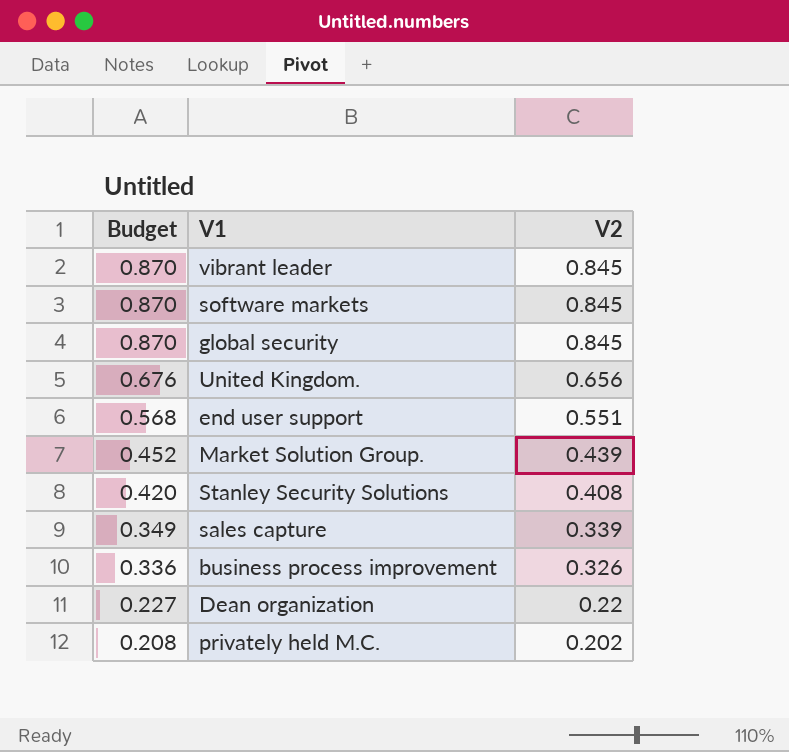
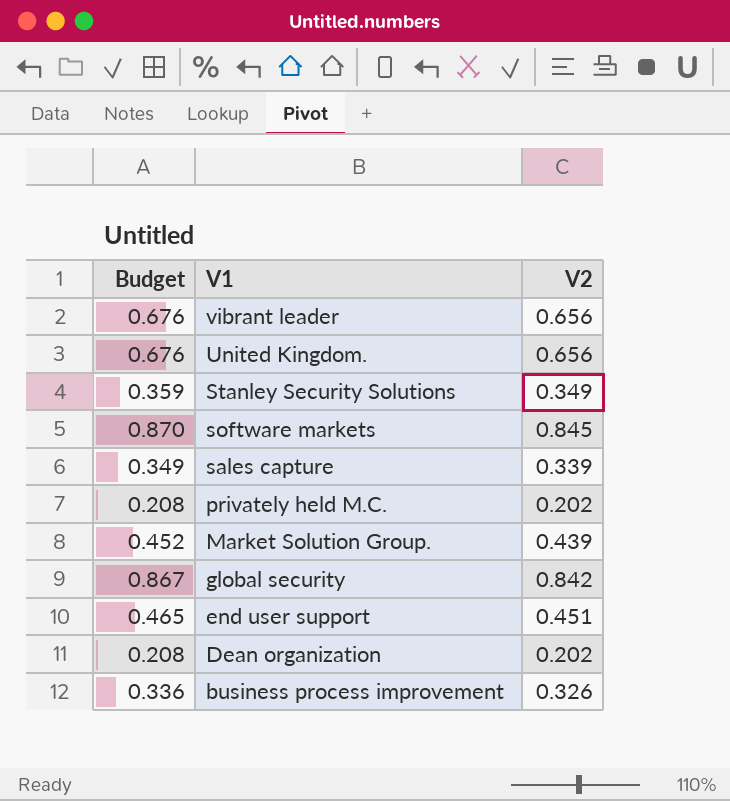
row order: Budget descending -> V1 descending
vibrant leader | Budget: 0.870 -> 0.676
vibrant leader | V2: 0.845 -> 0.656
Stanley Security Solutions | Budget: 0.420 -> 0.359
Stanley Security Solutions | V2: 0.408 -> 0.349
global security | Budget: 0.870 -> 0.867
global security | V2: 0.845 -> 0.842
end user support | Budget: 0.568 -> 0.465
end user support | V2: 0.551 -> 0.451
Dean organization | Budget: 0.227 -> 0.208
Dean organization | V2: 0.22 -> 0.202

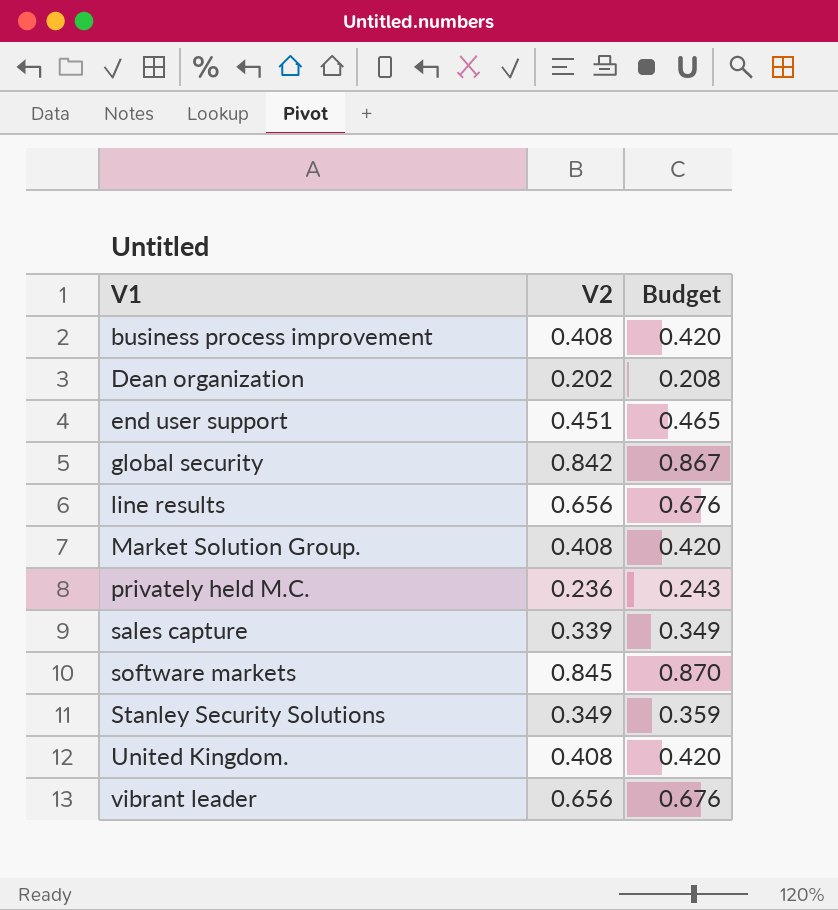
row order: V1 descending -> V1 ascending
column Budget | position: 1 -> 3
business process improvement | V2: 0.326 -> 0.408
business process improvement | Budget: 0.336 -> 0.420
row line results: none -> 0.656 | 0.676
Market Solution Group. | V2: 0.439 -> 0.408
Market Solution Group. | Budget: 0.452 -> 0.420
privately held M.C. | V2: 0.202 -> 0.236
privately held M.C. | Budget: 0.208 -> 0.243
United Kingdom. | V2: 0.656 -> 0.408
United Kingdom. | Budget: 0.676 -> 0.420

